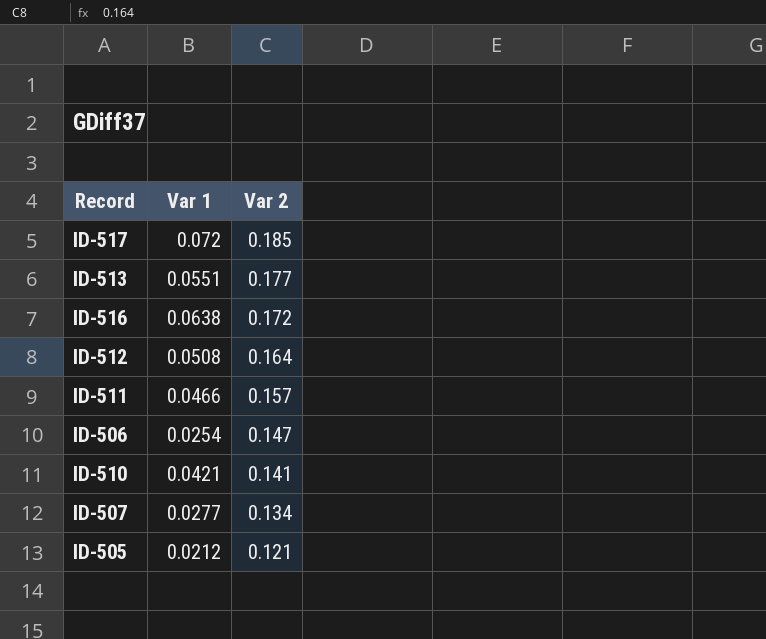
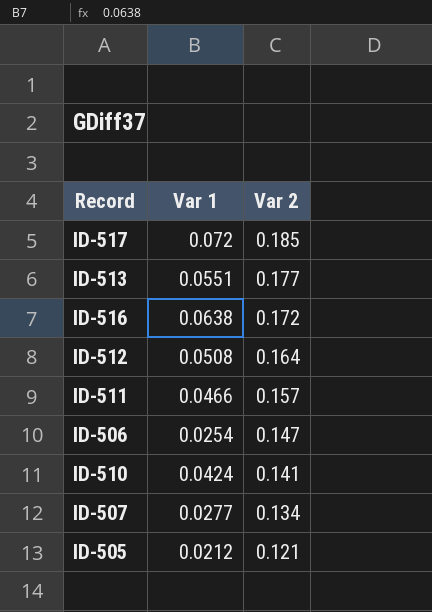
ID-510 | Var 1: 0.0421 -> 0.0424

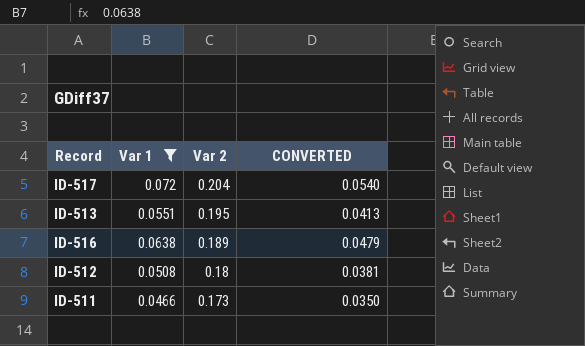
filter: none -> Var 1 >= 0.0466
column CONVERTED | formula: none -> [Var 1] * 0.75
ID-517 | Var 2: 0.185 -> 0.204
ID-513 | Var 2: 0.177 -> 0.195
ID-516 | Var 2: 0.172 -> 0.189
ID-512 | Var 2: 0.164 -> 0.18
ID-511 | Var 2: 0.157 -> 0.173

